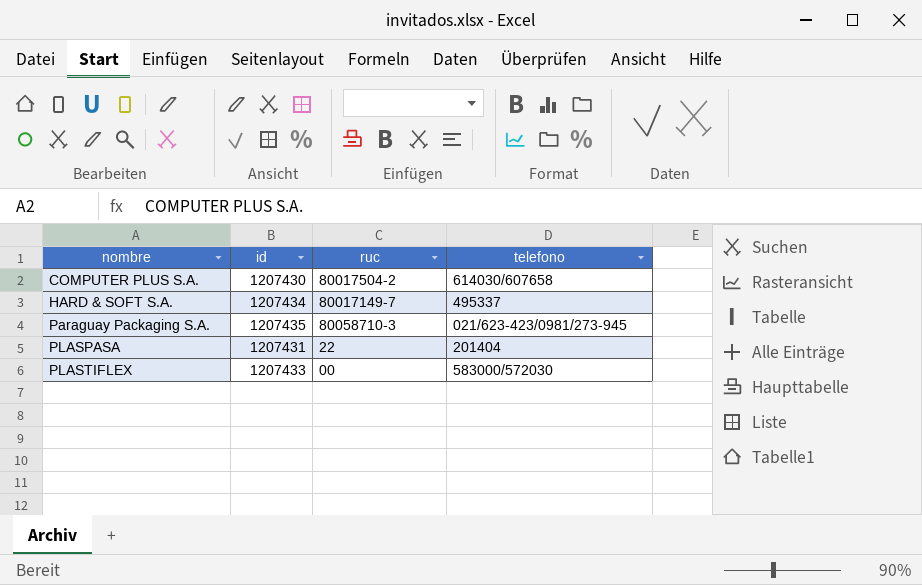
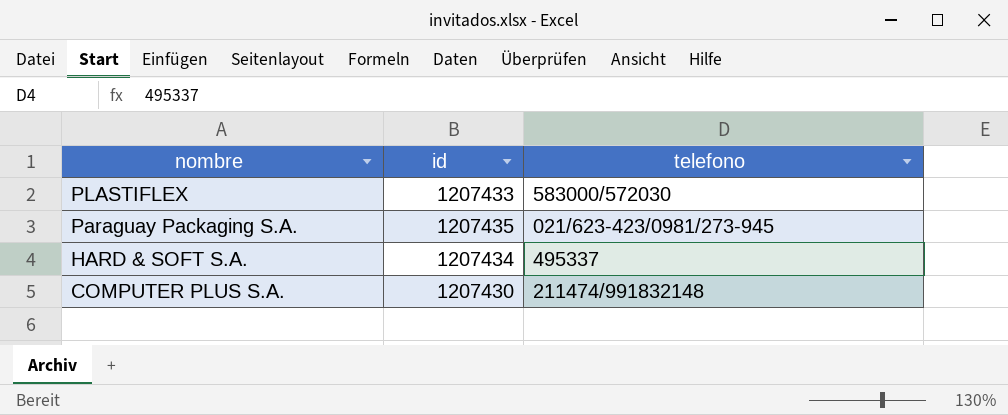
row order: nombre ascending -> nombre descending
column ruc | position: 3 -> none
row PLASPASA: 1207431 | 22 | 201404 -> none
COMPUTER PLUS S.A. | telefono: 614030/607658 -> 211474/991832148

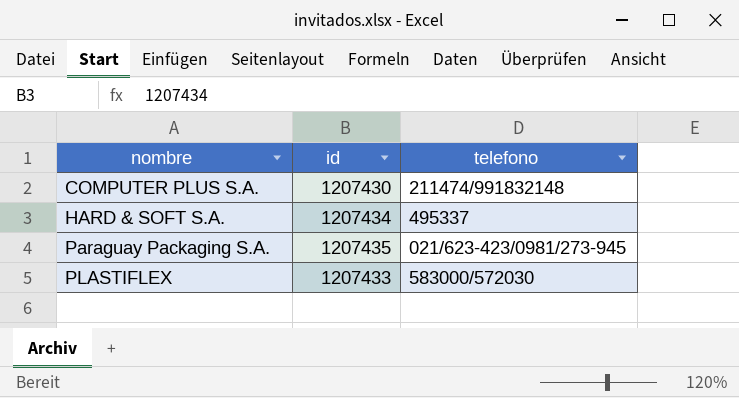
row order: nombre descending -> nombre ascending

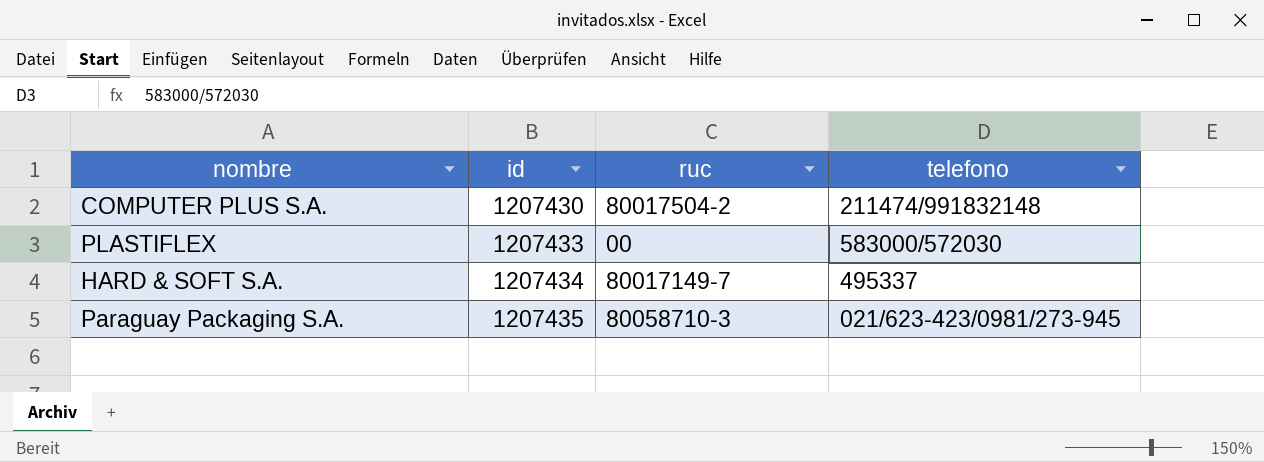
row order: nombre ascending -> id ascending
column ruc | position: none -> 3

